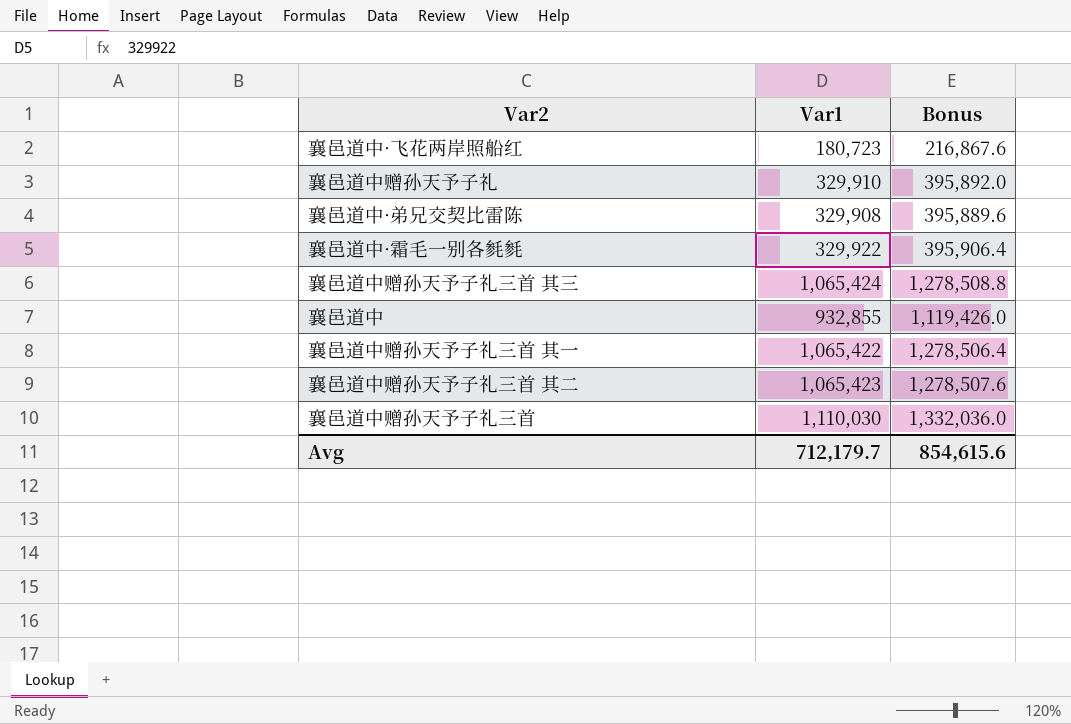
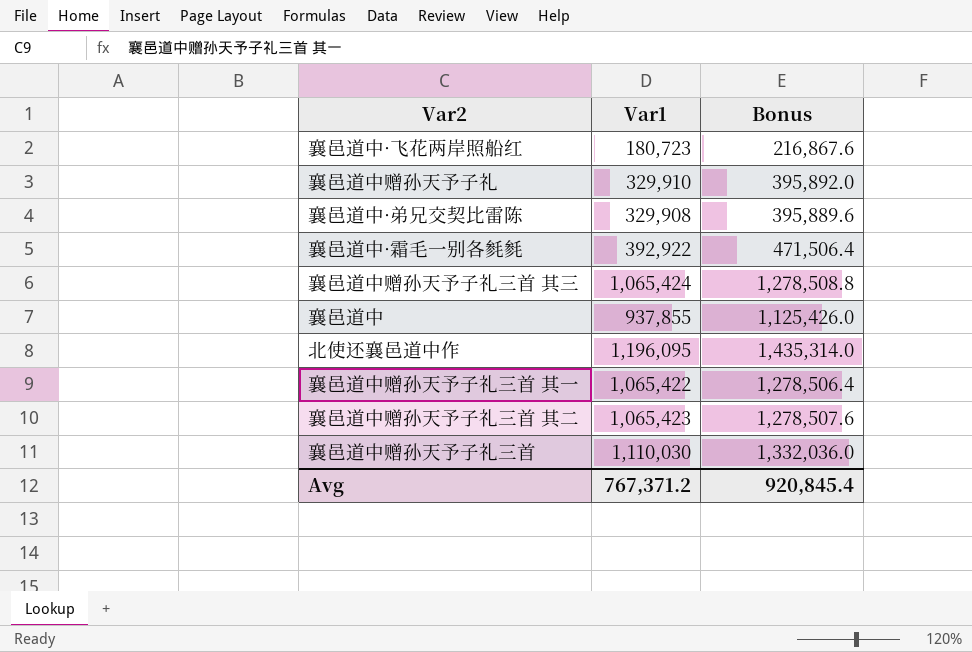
襄邑道中·霜毛一别各毵毵 | Var1: 329,922 -> 392,922
襄邑道中·霜毛一别各毵毵 | Bonus: 395,906.4 -> 471,506.4
襄邑道中 | Var1: 932,855 -> 937,855
襄邑道中 | Bonus: 1,119,426.0 -> 1,125,426.0
row 北使还襄邑道中作: none -> 1,196,095 | 1,435,314.0
Avg | Var1: 712,179.7 -> 767,371.2
Avg | Bonus: 854,615.6 -> 920,845.4

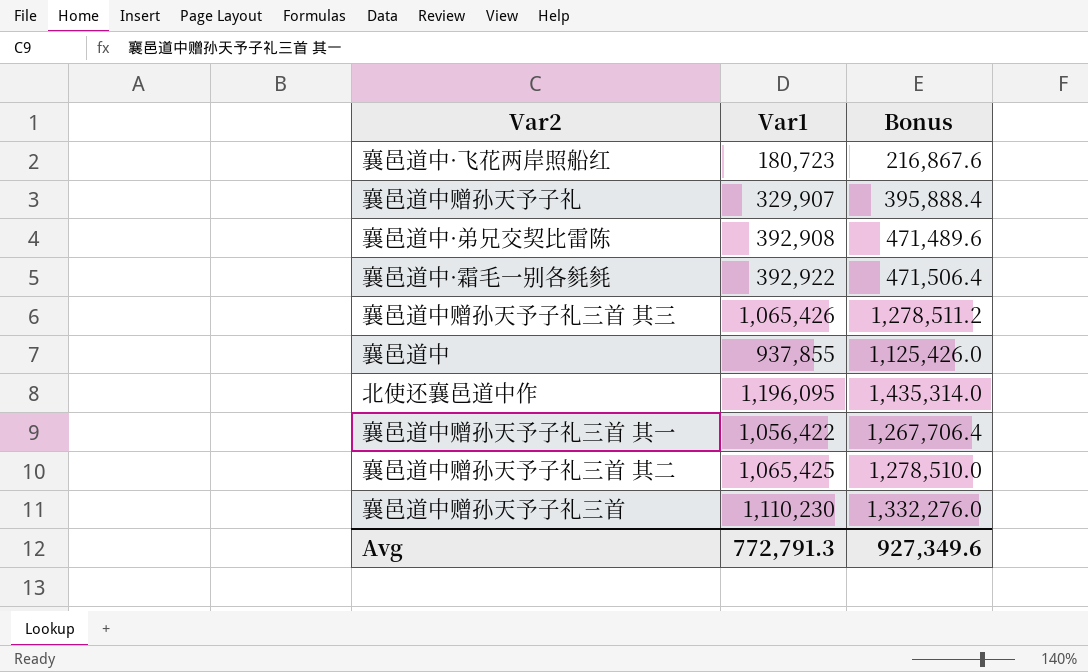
襄邑道中赠孙天予子礼 | Var1: 329,910 -> 329,907
襄邑道中赠孙天予子礼 | Bonus: 395,892.0 -> 395,888.4
襄邑道中·弟兄交契比雷陈 | Var1: 329,908 -> 392,908
襄邑道中·弟兄交契比雷陈 | Bonus: 395,889.6 -> 471,489.6
襄邑道中赠孙天予子礼三首 其三 | Var1: 1,065,424 -> 1,065,426
襄邑道中赠孙天予子礼三首 其三 | Bonus: 1,278,508.8 -> 1,278,511.2
襄邑道中赠孙天予子礼三首 其一 | Var1: 1,065,422 -> 1,056,422
襄邑道中赠孙天予子礼三首 其一 | Bonus: 1,278,506.4 -> 1,267,706.4
襄邑道中赠孙天予子礼三首 其二 | Var1: 1,065,423 -> 1,065,425
襄邑道中赠孙天予子礼三首 其二 | Bonus: 1,278,507.6 -> 1,278,510.0
襄邑道中赠孙天予子礼三首 | Var1: 1,110,030 -> 1,110,230
襄邑道中赠孙天予子礼三首 | Bonus: 1,332,036.0 -> 1,332,276.0
Avg | Var1: 767,371.2 -> 772,791.3
Avg | Bonus: 920,845.4 -> 927,349.6

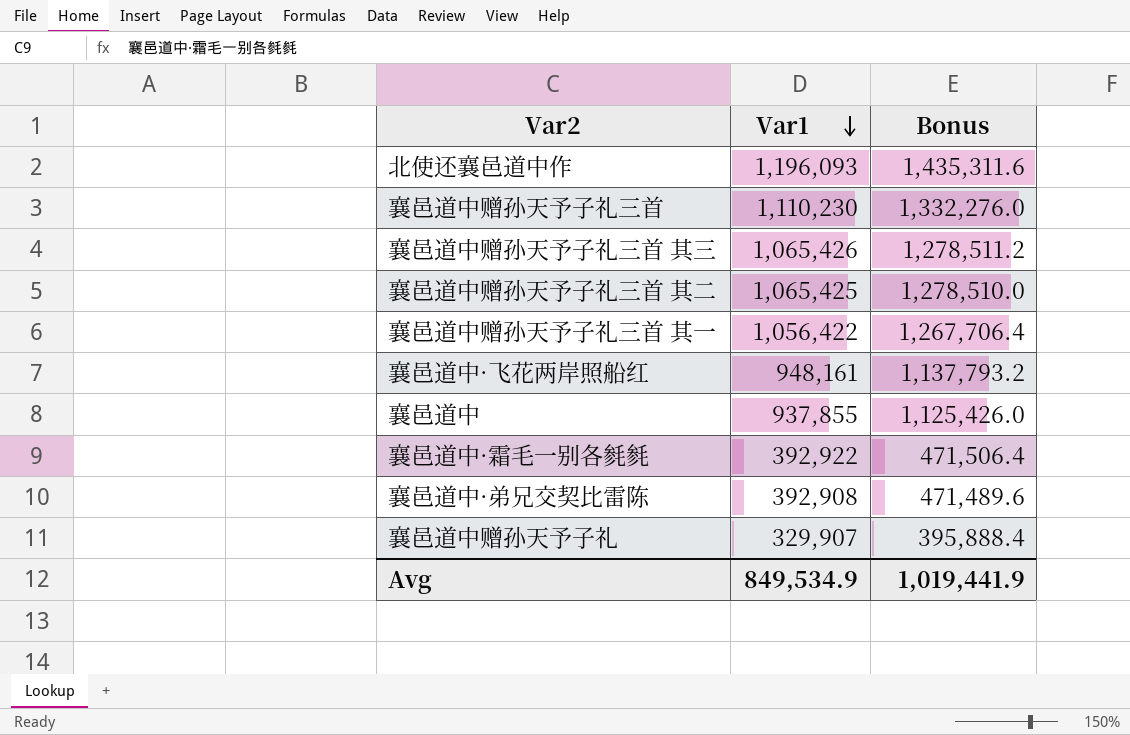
row order: none -> Var1 descending
北使还襄邑道中作 | Var1: 1,196,095 -> 1,196,093
北使还襄邑道中作 | Bonus: 1,435,314.0 -> 1,435,311.6
襄邑道中·飞花两岸照船红 | Var1: 180,723 -> 948,161
襄邑道中·飞花两岸照船红 | Bonus: 216,867.6 -> 1,137,793.2
Avg | Var1: 772,791.3 -> 849,534.9
Avg | Bonus: 927,349.6 -> 1,019,441.9

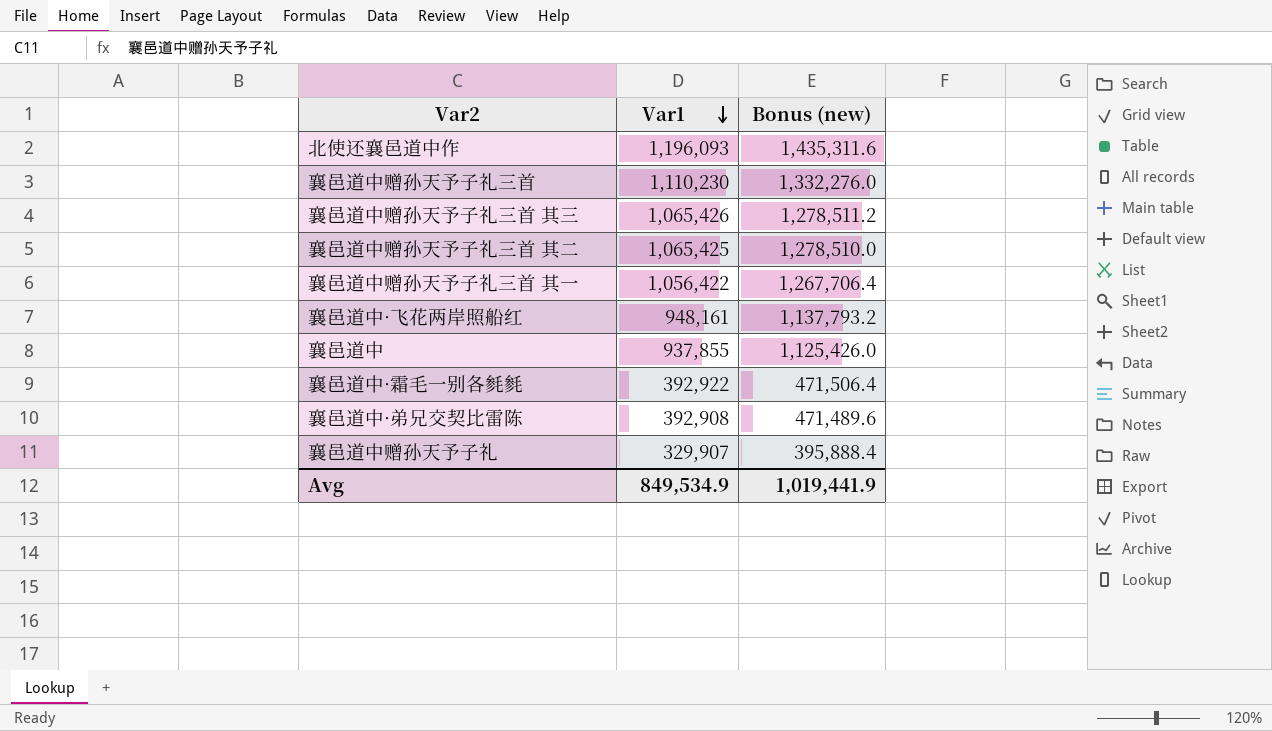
column name: Bonus -> Bonus (new)

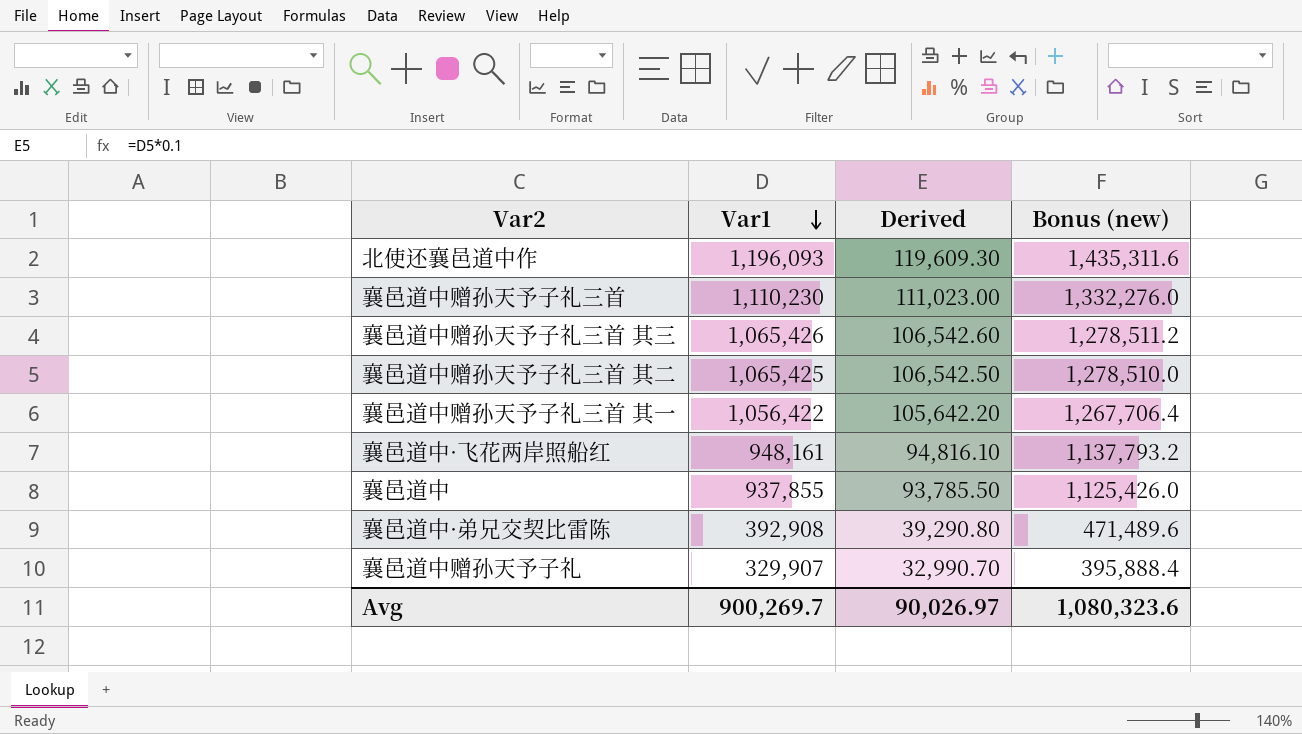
column Derived | formula: none -> [Var1] * 0.1
row 襄邑道中·霜毛一别各毵毵: 392,922 | 471,506.4 -> none
Avg | Var1: 849,534.9 -> 900,269.7
Avg | Bonus (new): 1,019,441.9 -> 1,080,323.6

